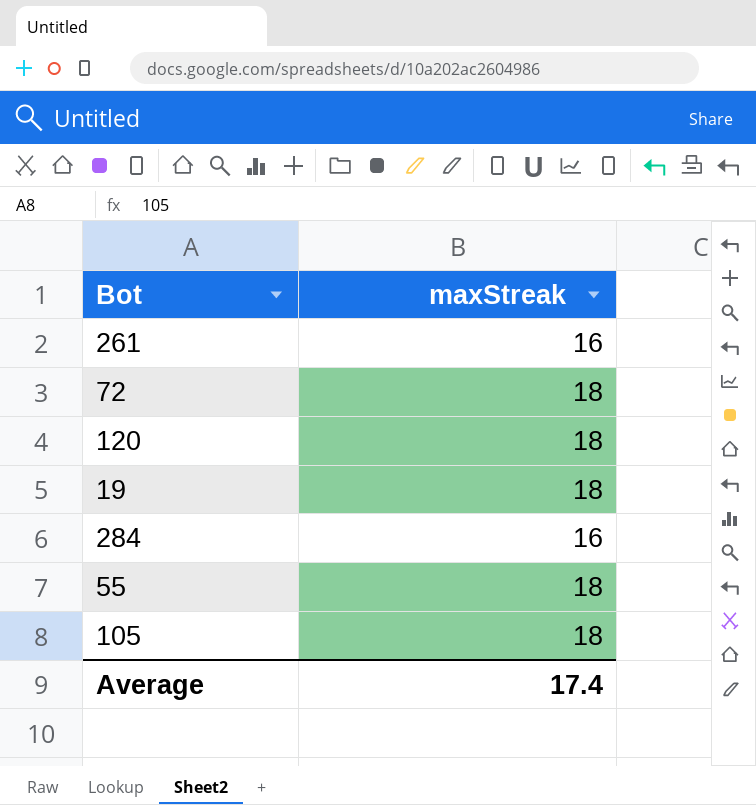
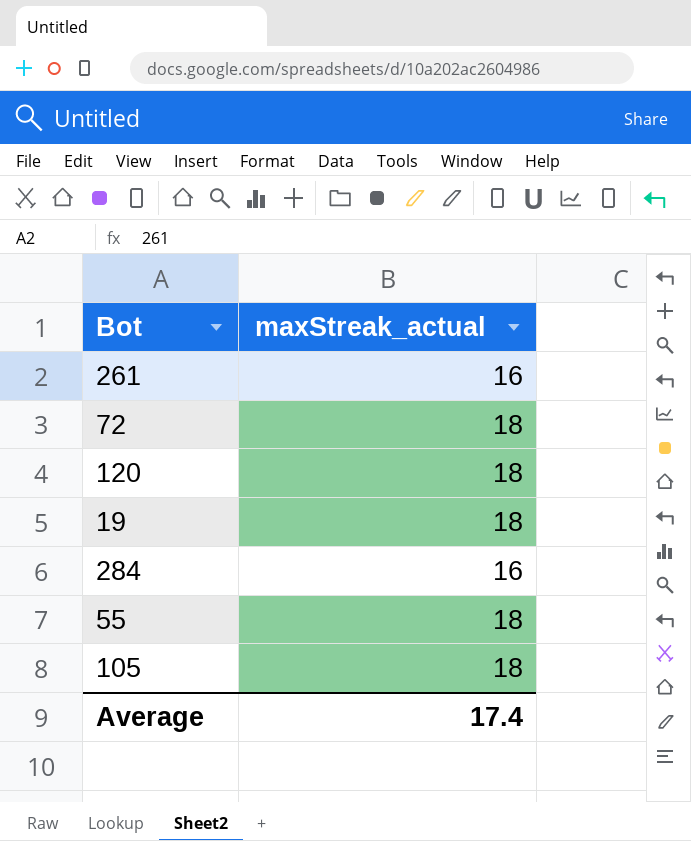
column name: maxStreak -> maxStreak_actual

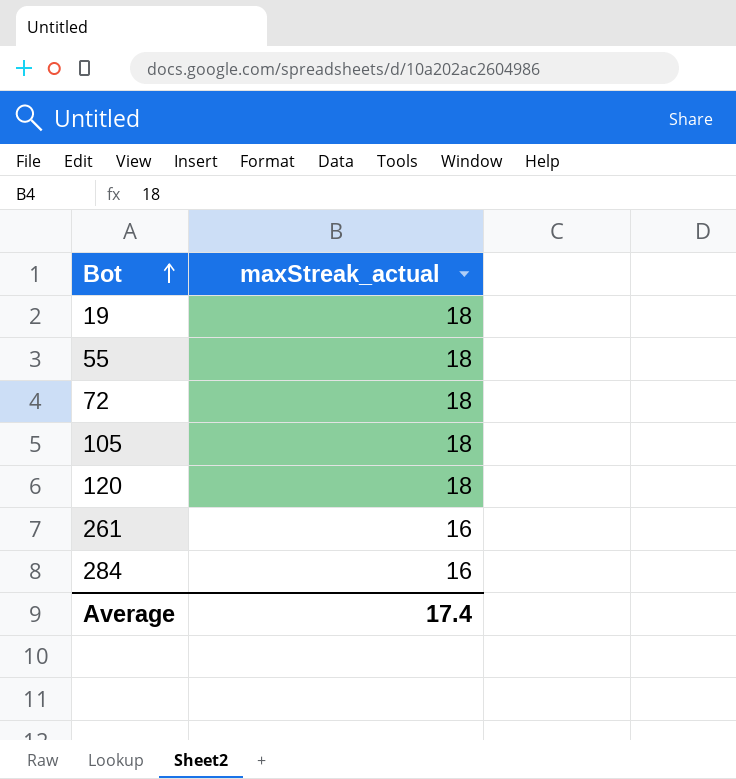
row order: none -> Bot ascending

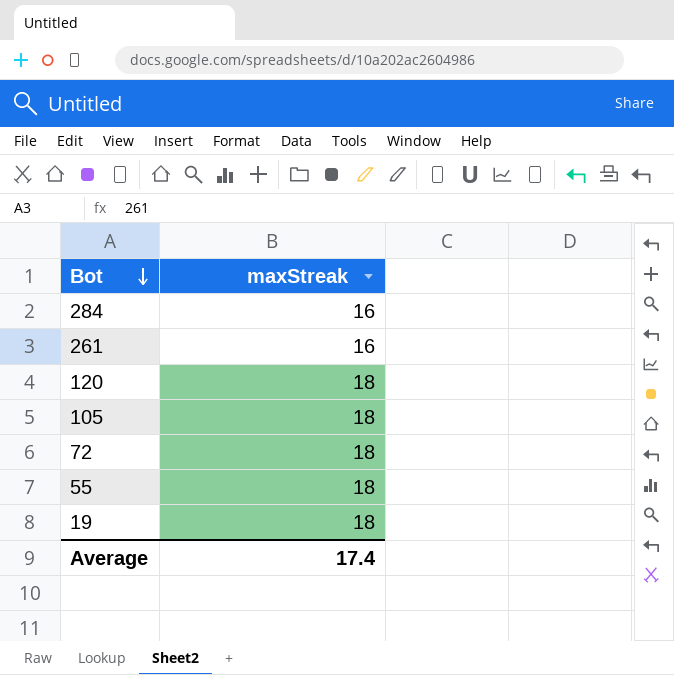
row order: Bot ascending -> Bot descending
column name: maxStreak_actual -> maxStreak

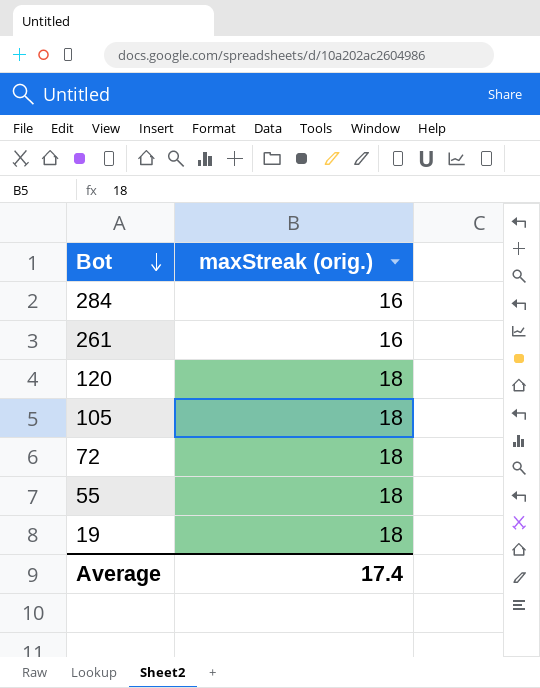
column name: maxStreak -> maxStreak (orig.)

